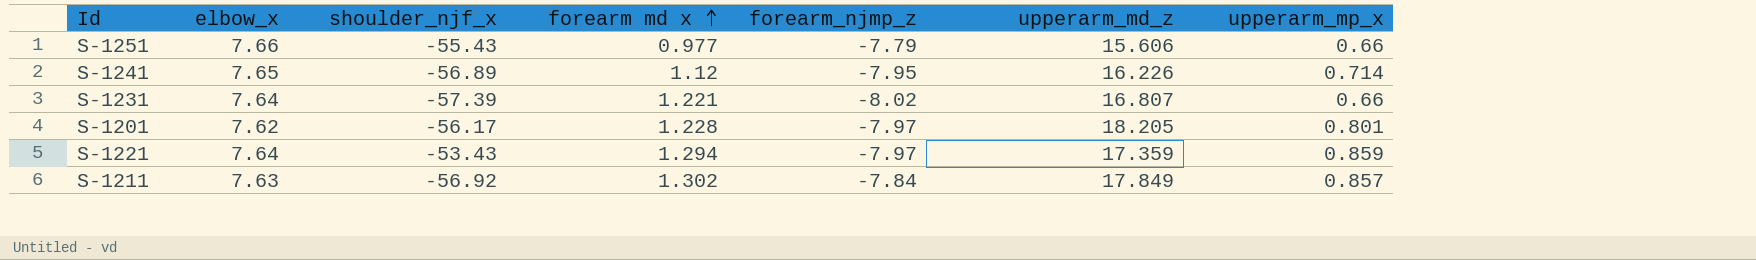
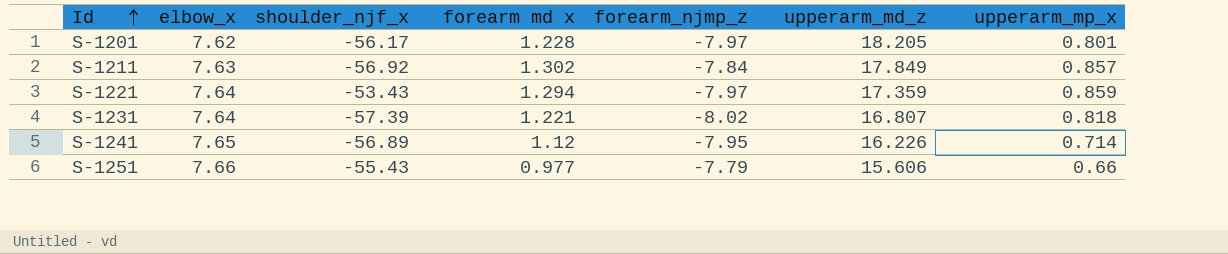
row order: forearm md x ascending -> Id ascending
S-1231 | upperarm_mp_x: 0.66 -> 0.818

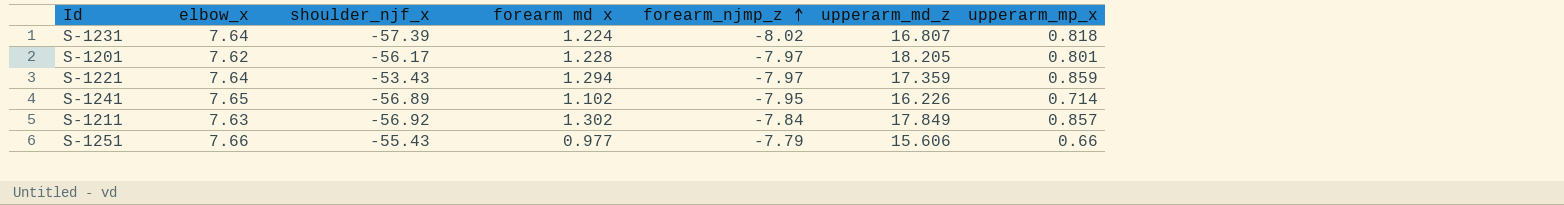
row order: Id ascending -> forearm_njmp_z ascending
S-1231 | forearm md x: 1.221 -> 1.224
S-1241 | forearm md x: 1.12 -> 1.102

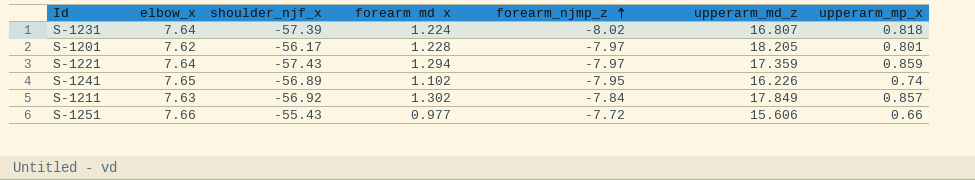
S-1221 | shoulder_njf_x: -53.43 -> -57.43
S-1241 | upperarm_mp_x: 0.714 -> 0.74
S-1251 | forearm_njmp_z: -7.79 -> -7.72

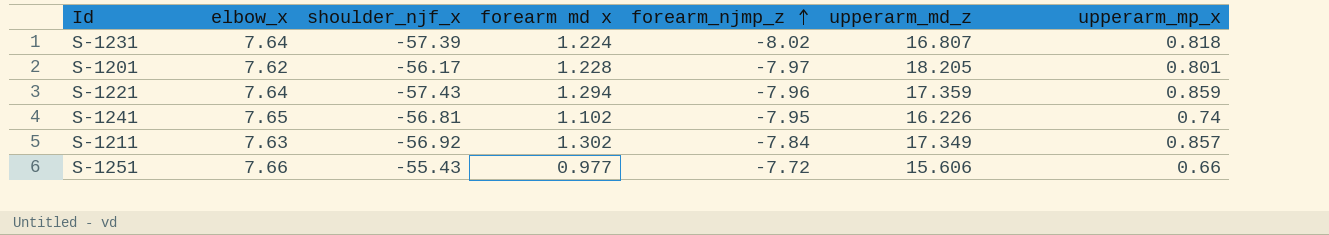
S-1221 | forearm_njmp_z: -7.97 -> -7.96
S-1241 | shoulder_njf_x: -56.89 -> -56.81
S-1211 | upperarm_md_z: 17.849 -> 17.349

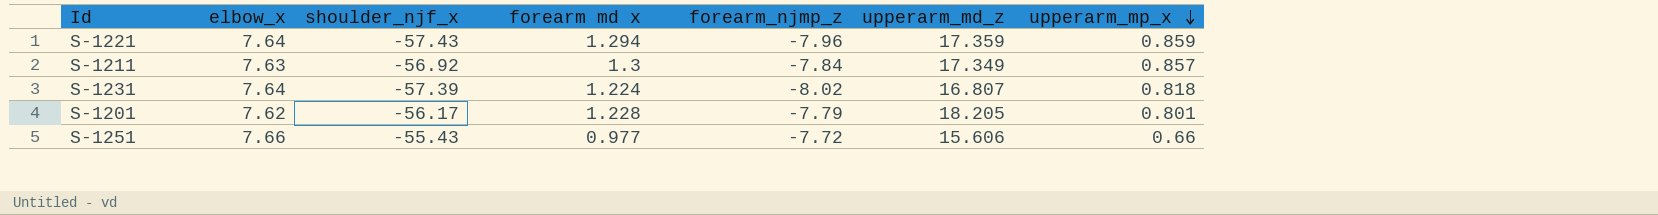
row order: forearm_njmp_z ascending -> upperarm_mp_x descending
row S-1241: 7.65 | -56.81 | 1.102 | -7.95 | 16.226 | 0.74 -> none
S-1211 | forearm md x: 1.302 -> 1.3
S-1201 | forearm_njmp_z: -7.97 -> -7.79

